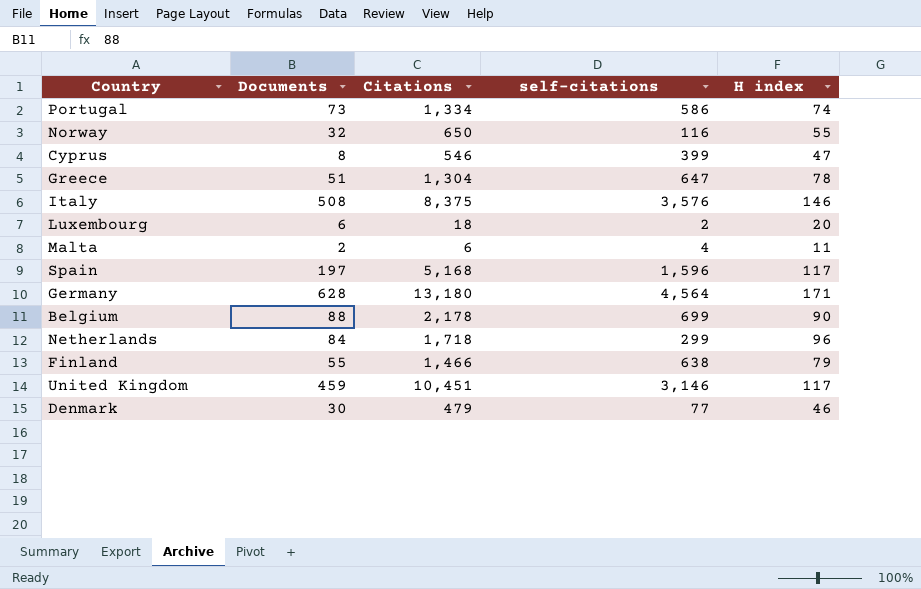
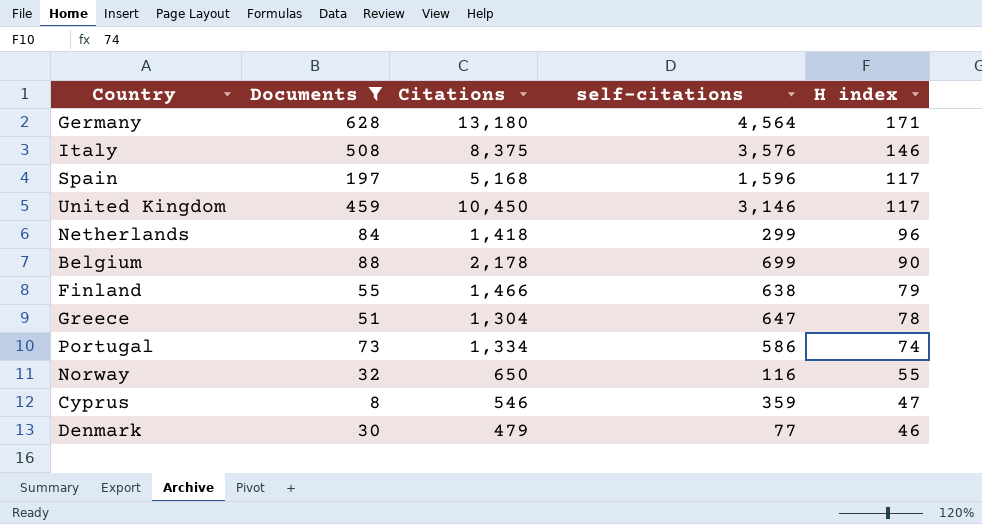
filter: none -> Documents >= 8
row order: none -> H index descending
United Kingdom | Citations: 10,451 -> 10,450
Netherlands | Citations: 1,718 -> 1,418
Cyprus | self-citations: 399 -> 359

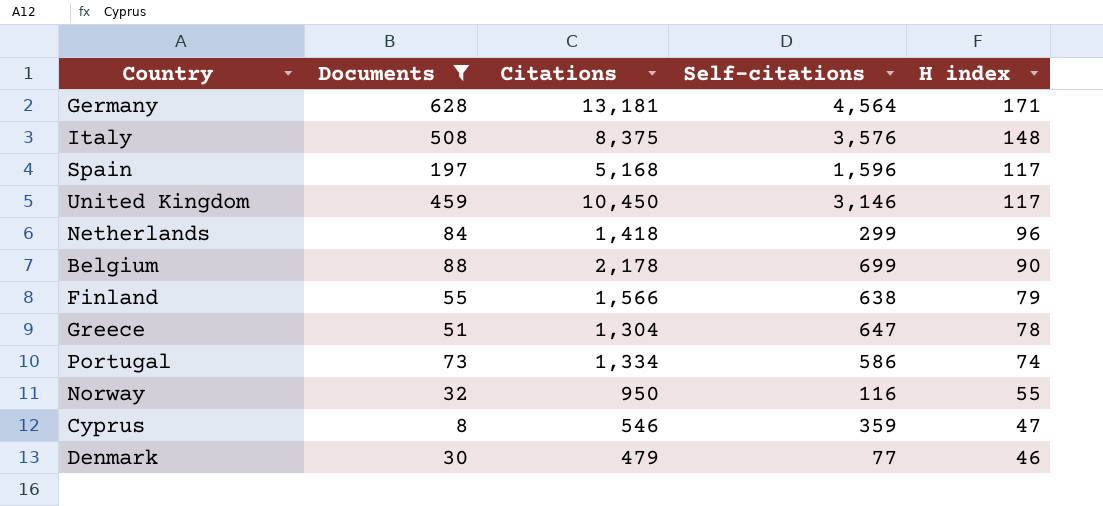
column name: self-citations -> Self-citations
Germany | Citations: 13,180 -> 13,181
Italy | H index: 146 -> 148
Finland | Citations: 1,466 -> 1,566
Norway | Citations: 650 -> 950

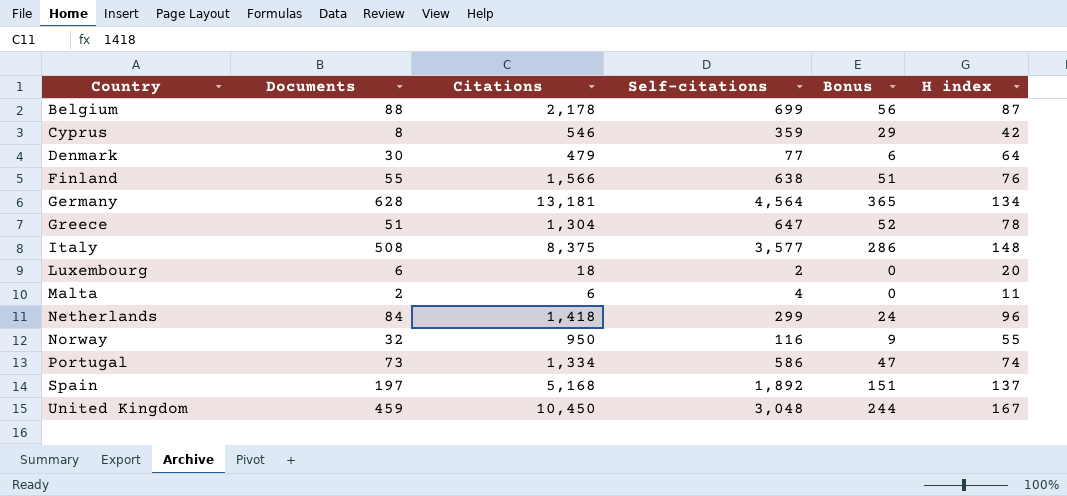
filter: Documents >= 8 -> none
row order: H index descending -> Country ascending
column Bonus | formula: none -> [Self-citations] * 0.08
Belgium | H index: 90 -> 87
Cyprus | H index: 47 -> 42
Denmark | H index: 46 -> 64
Finland | H index: 79 -> 76
Germany | H index: 171 -> 134
Italy | Self-citations: 3,576 -> 3,577
Spain | Self-citations: 1,596 -> 1,892
Spain | H index: 117 -> 137
United Kingdom | Self-citations: 3,146 -> 3,048
United Kingdom | H index: 117 -> 167

